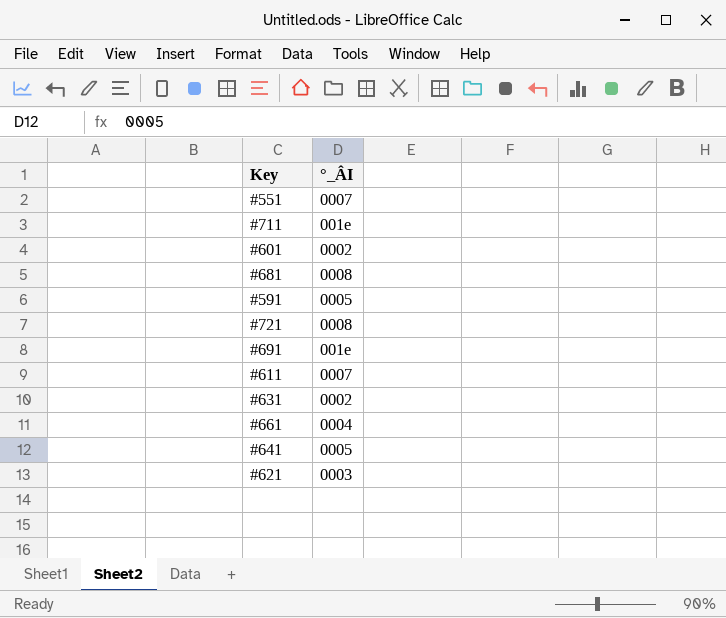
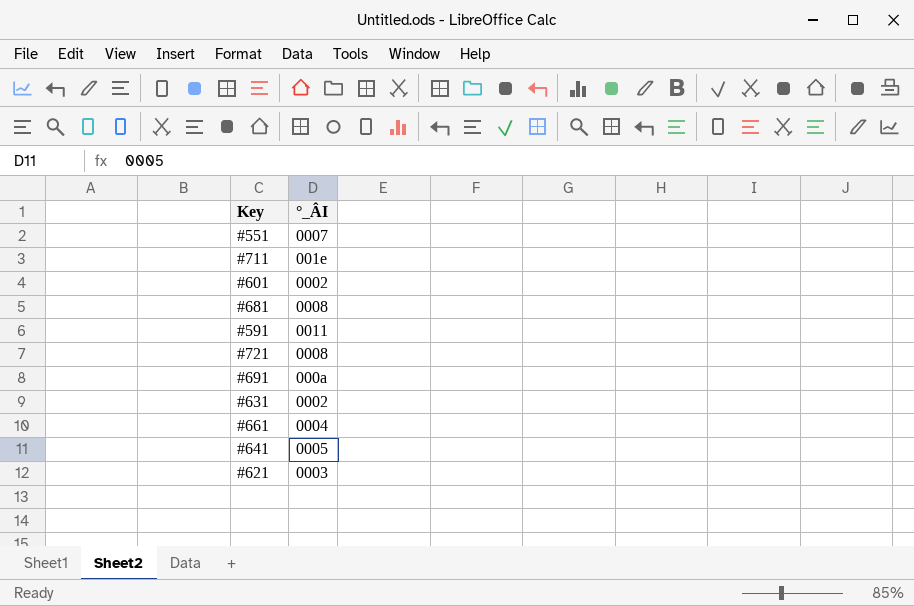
row #611: 0007 -> none
#591 | °_ÂI: 0005 -> 0011
#691 | °_ÂI: 001e -> 000a

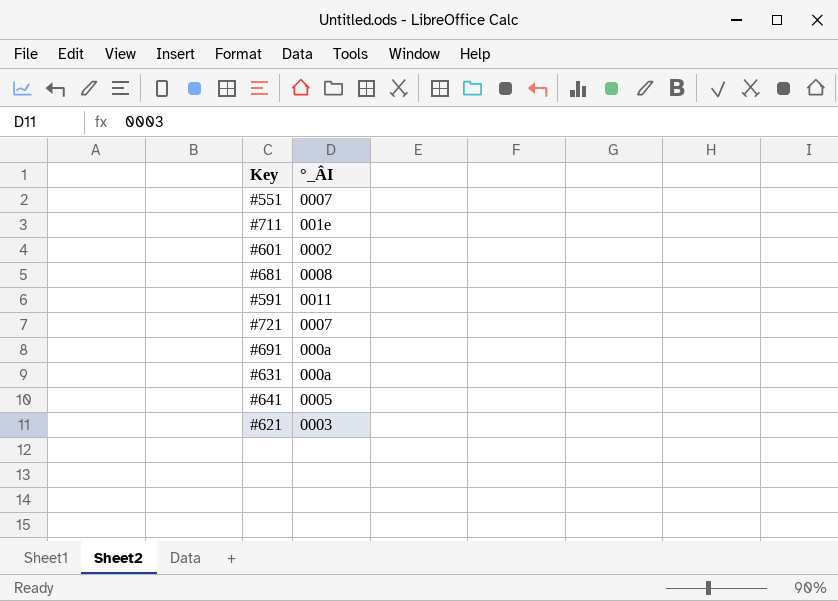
row #661: 0004 -> none
#721 | °_ÂI: 0008 -> 0007
#631 | °_ÂI: 0002 -> 000a

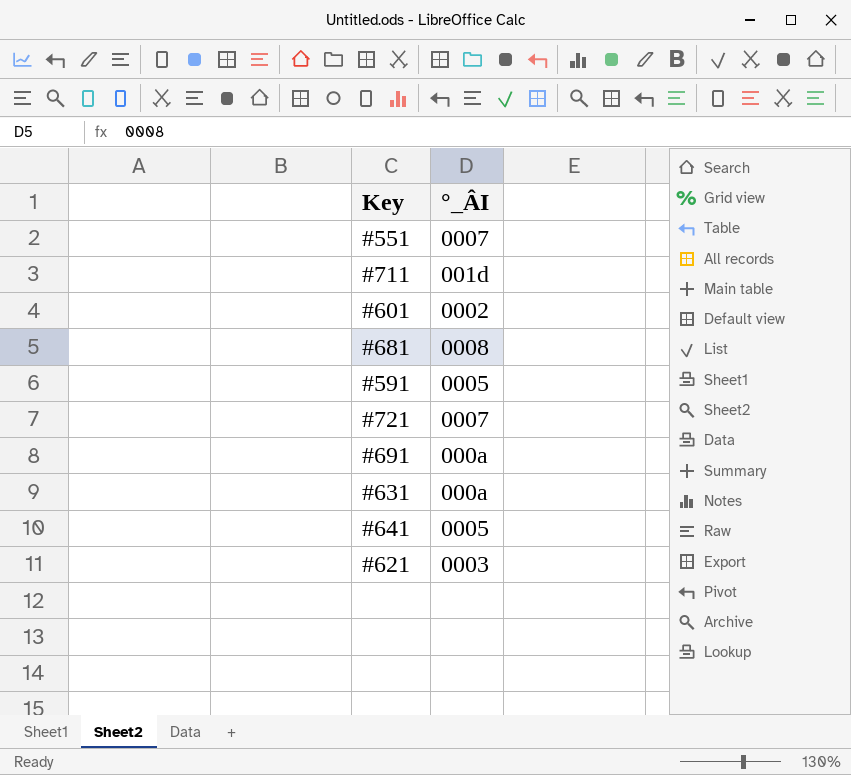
#711 | °_ÂI: 001e -> 001d
#591 | °_ÂI: 0011 -> 0005

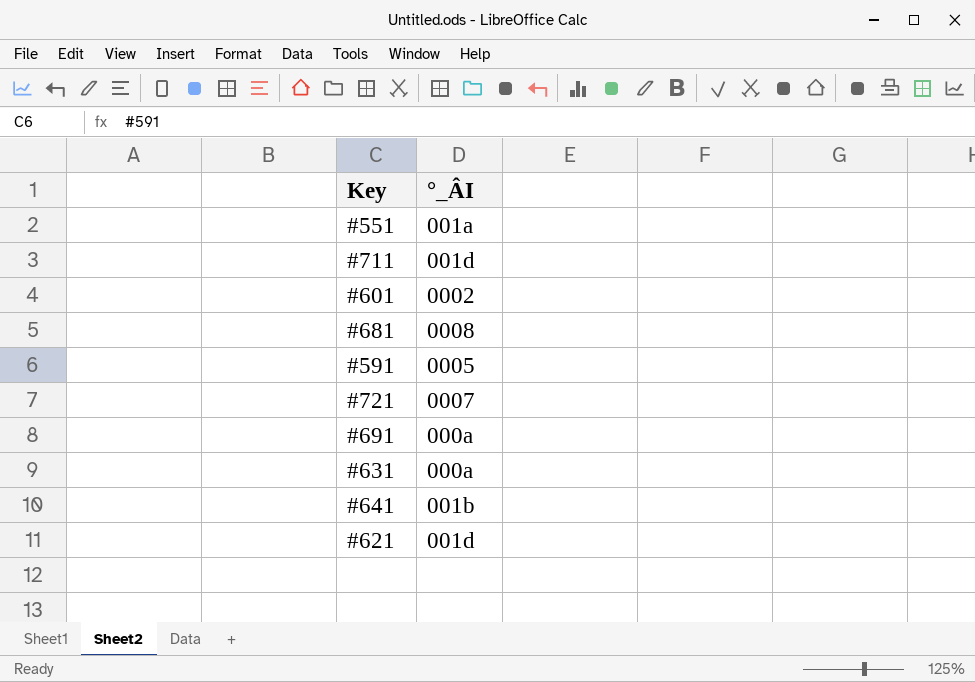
#551 | °_ÂI: 0007 -> 001a
#641 | °_ÂI: 0005 -> 001b
#621 | °_ÂI: 0003 -> 001d

